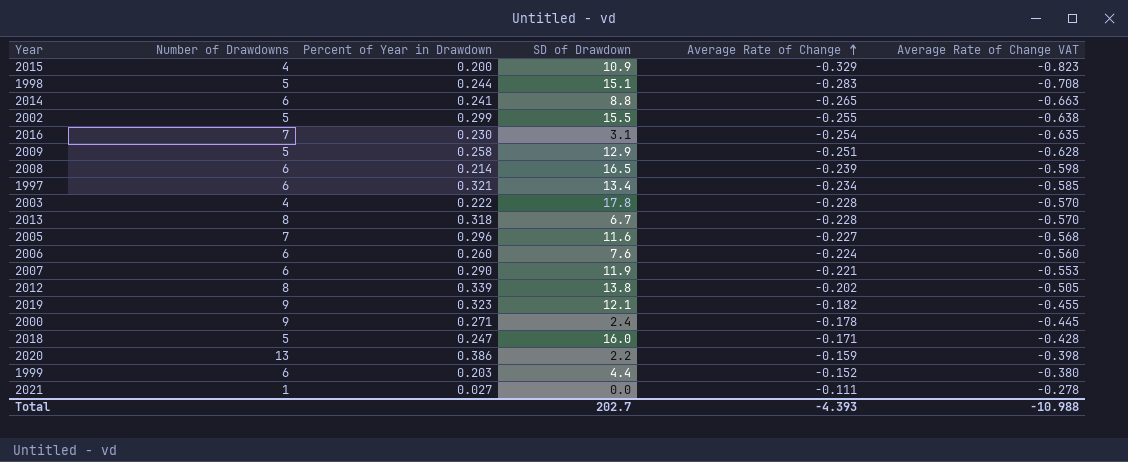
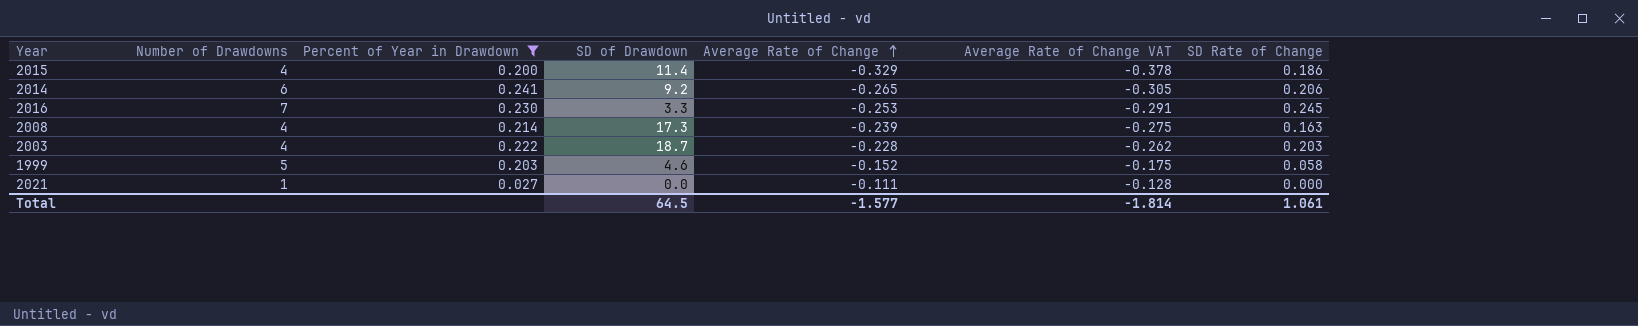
filter: none -> Percent of Year in Drawdown <= 0.241
column Average Rate of Change VAT | formula: [Average Rate of Change] * 2.5 -> [Average Rate of Change] * 1.15
column SD Rate of Change | position: none -> 7
2015 | SD of Drawdown: 10.9 -> 11.4
2014 | SD of Drawdown: 8.8 -> 9.2
2016 | SD of Drawdown: 3.1 -> 3.3
2016 | Average Rate of Change: -0.254 -> -0.253
2008 | Number of Drawdowns: 6 -> 4
2008 | SD of Drawdown: 16.5 -> 17.3
2003 | SD of Drawdown: 17.8 -> 18.7
1999 | Number of Drawdowns: 6 -> 5
1999 | SD of Drawdown: 4.4 -> 4.6
Total | SD of Drawdown: 202.7 -> 64.5
Total | Average Rate of Change: -4.393 -> -1.577
Total | Average Rate of Change VAT: -10.988 -> -1.814

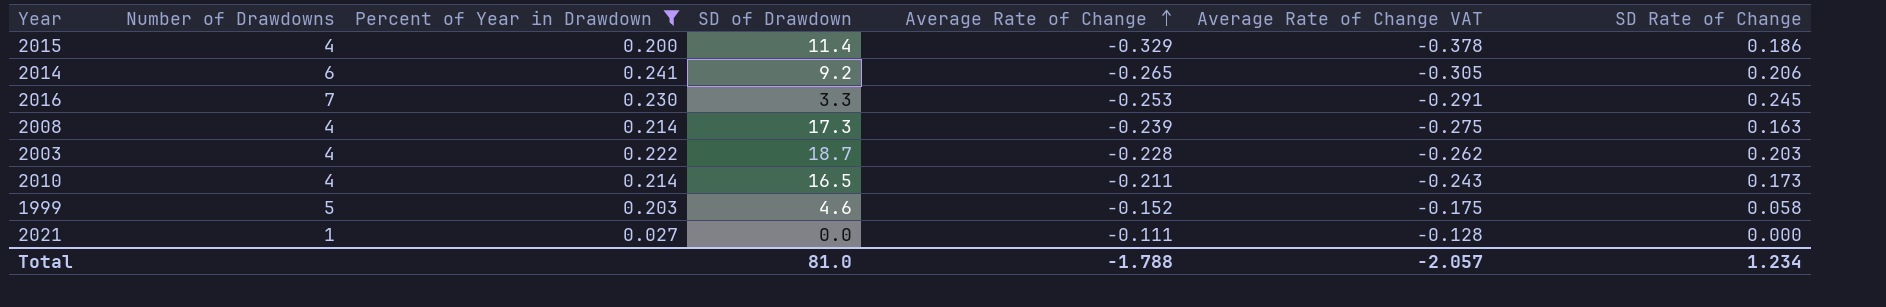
row 2010: none -> 4 | 0.214 | 16.5 | -0.211 | -0.243 | 0.173
Total | SD of Drawdown: 64.5 -> 81.0
Total | Average Rate of Change: -1.577 -> -1.788
Total | Average Rate of Change VAT: -1.814 -> -2.057
Total | SD Rate of Change: 1.061 -> 1.234

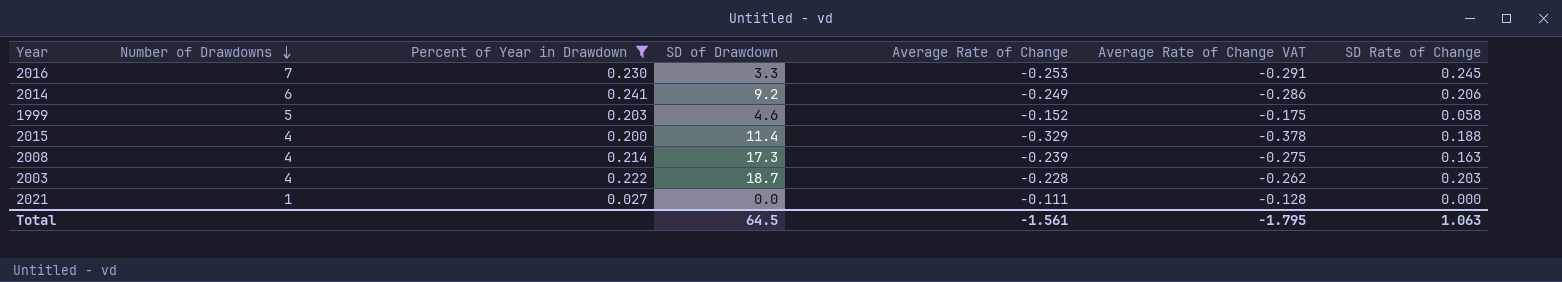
row order: Average Rate of Change ascending -> Number of Drawdowns descending
row 2010: 4 | 0.214 | 16.5 | -0.211 | -0.243 | 0.173 -> none
2014 | Average Rate of Change: -0.265 -> -0.249
2014 | Average Rate of Change VAT: -0.305 -> -0.286
2015 | SD Rate of Change: 0.186 -> 0.188
Total | SD of Drawdown: 81.0 -> 64.5
Total | Average Rate of Change: -1.788 -> -1.561
Total | Average Rate of Change VAT: -2.057 -> -1.795
Total | SD Rate of Change: 1.234 -> 1.063

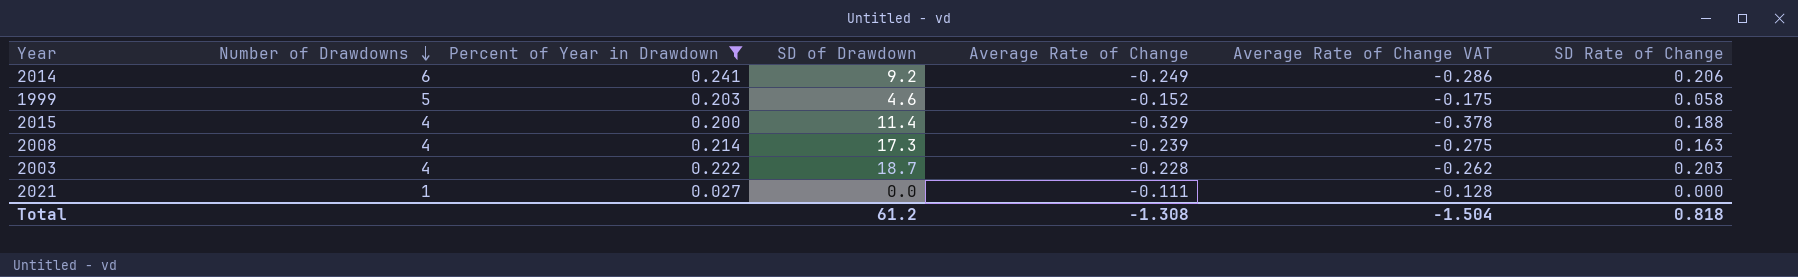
row 2016: 7 | 0.230 | 3.3 | -0.253 | -0.291 | 0.245 -> none
Total | SD of Drawdown: 64.5 -> 61.2
Total | Average Rate of Change: -1.561 -> -1.308
Total | Average Rate of Change VAT: -1.795 -> -1.504
Total | SD Rate of Change: 1.063 -> 0.818

